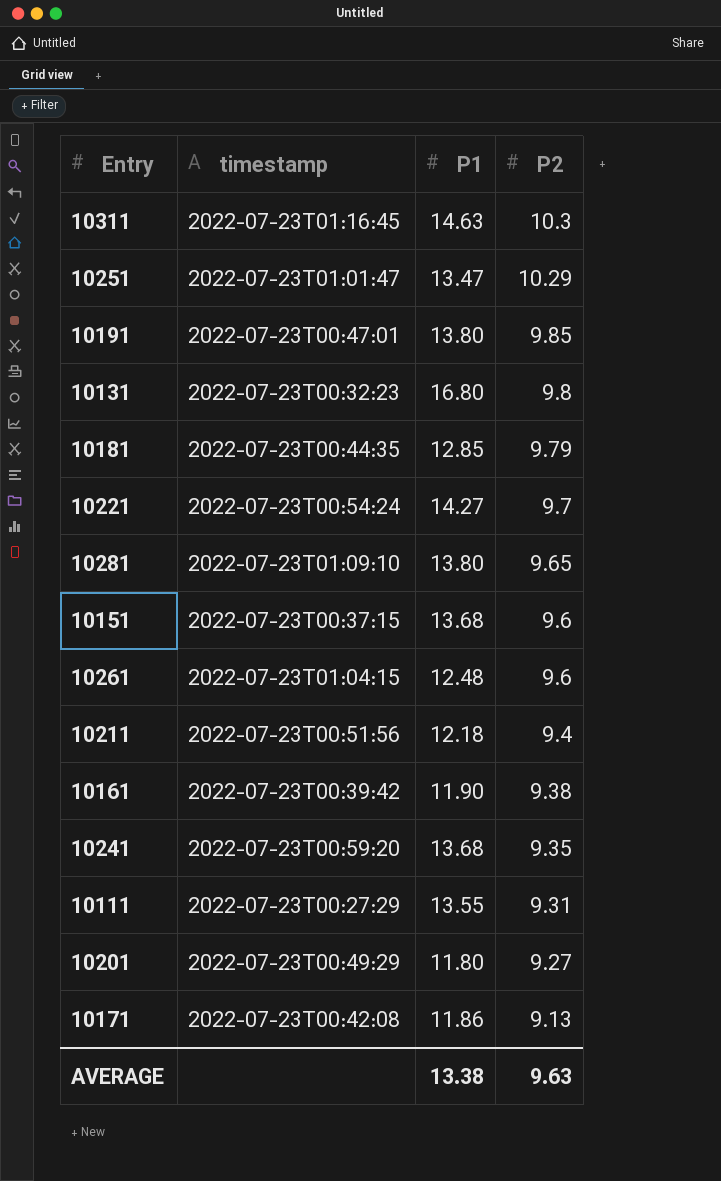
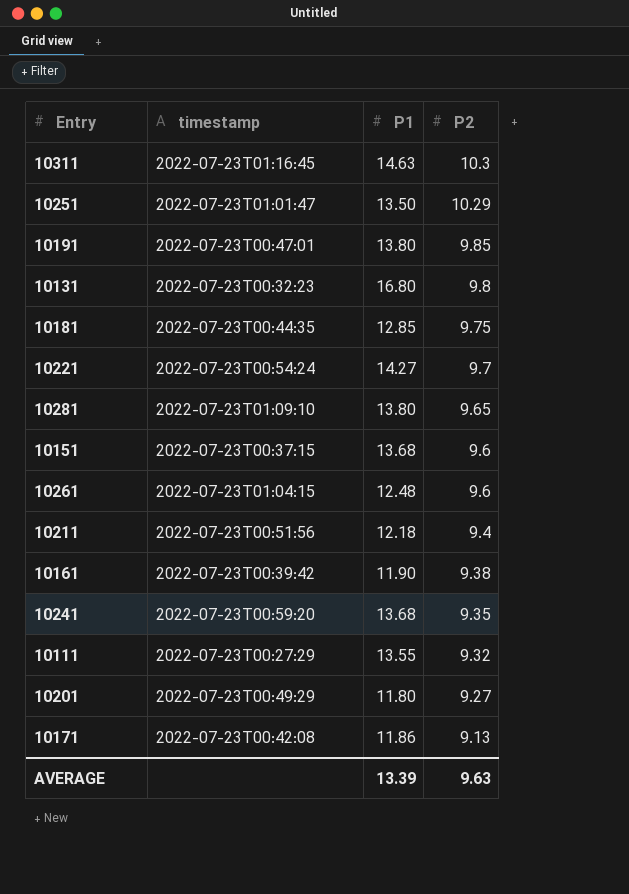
10251 | P1: 13.47 -> 13.50
10181 | P2: 9.79 -> 9.75
10111 | P2: 9.31 -> 9.32
AVERAGE | P1: 13.38 -> 13.39

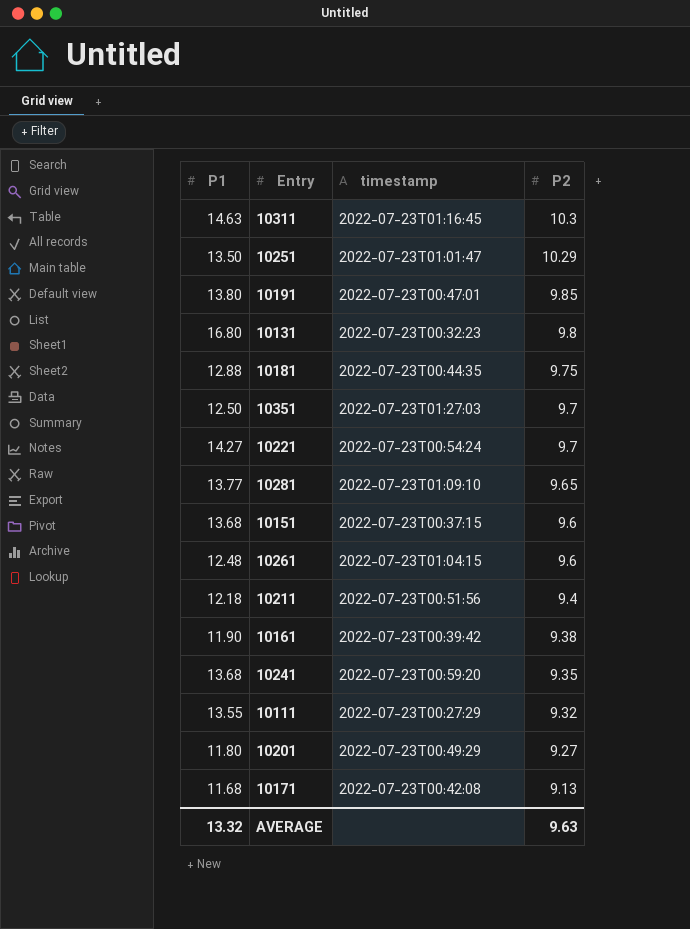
column P1 | position: 3 -> 1
10181 | P1: 12.85 -> 12.88
row 10351: none -> 12.50 | 2022-07-23T01:27:03 | 9.7
10281 | P1: 13.80 -> 13.77
10171 | P1: 11.86 -> 11.68
AVERAGE | P1: 13.39 -> 13.32

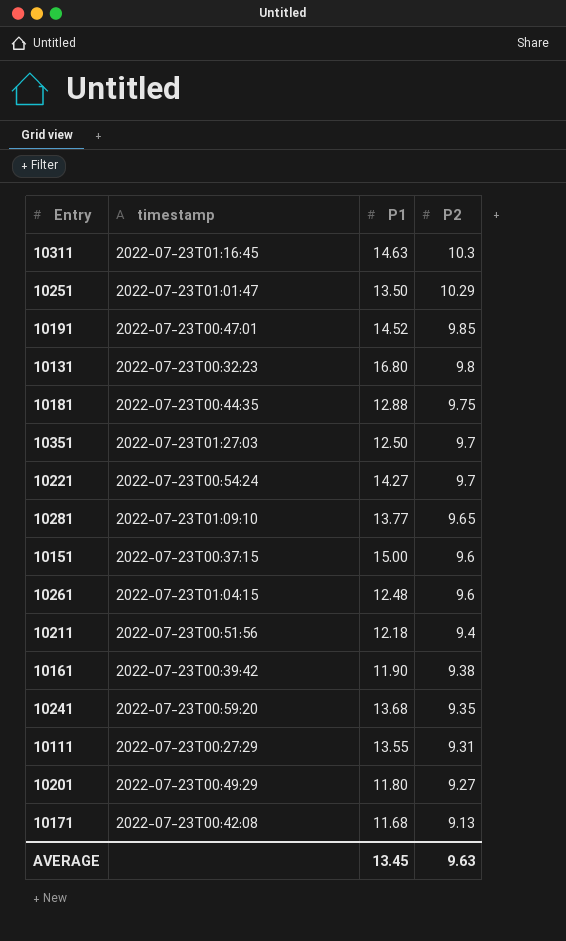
column P1 | position: 1 -> 3
10191 | P1: 13.80 -> 14.52
10151 | P1: 13.68 -> 15.00
10111 | P2: 9.32 -> 9.31
AVERAGE | P1: 13.32 -> 13.45

